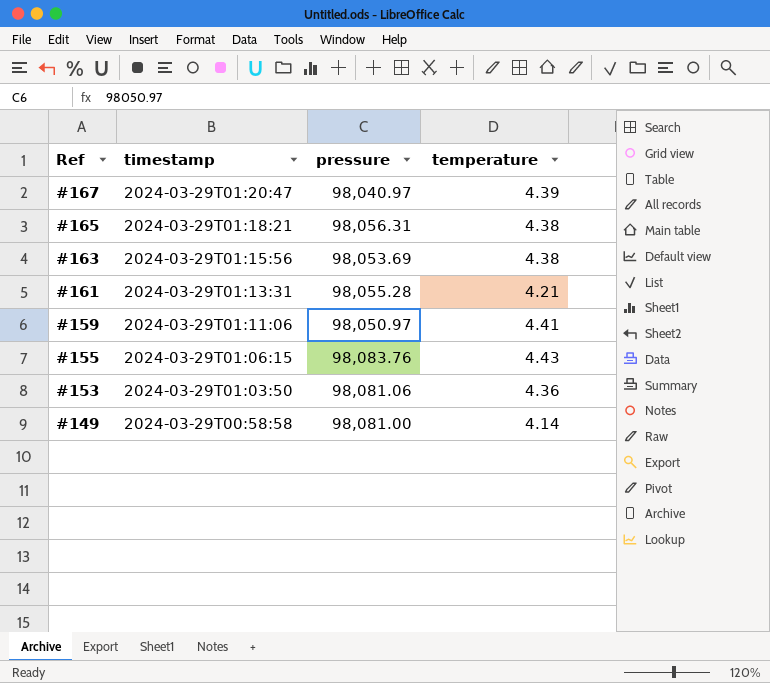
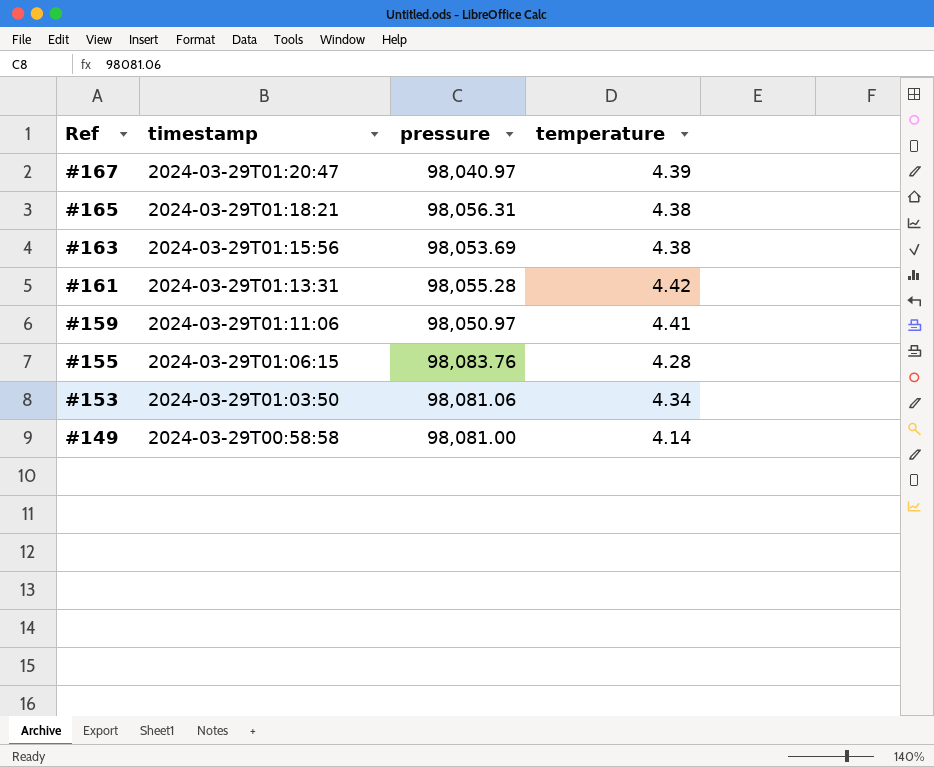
#161 | temperature: 4.21 -> 4.42
#155 | temperature: 4.43 -> 4.28
#153 | temperature: 4.36 -> 4.34

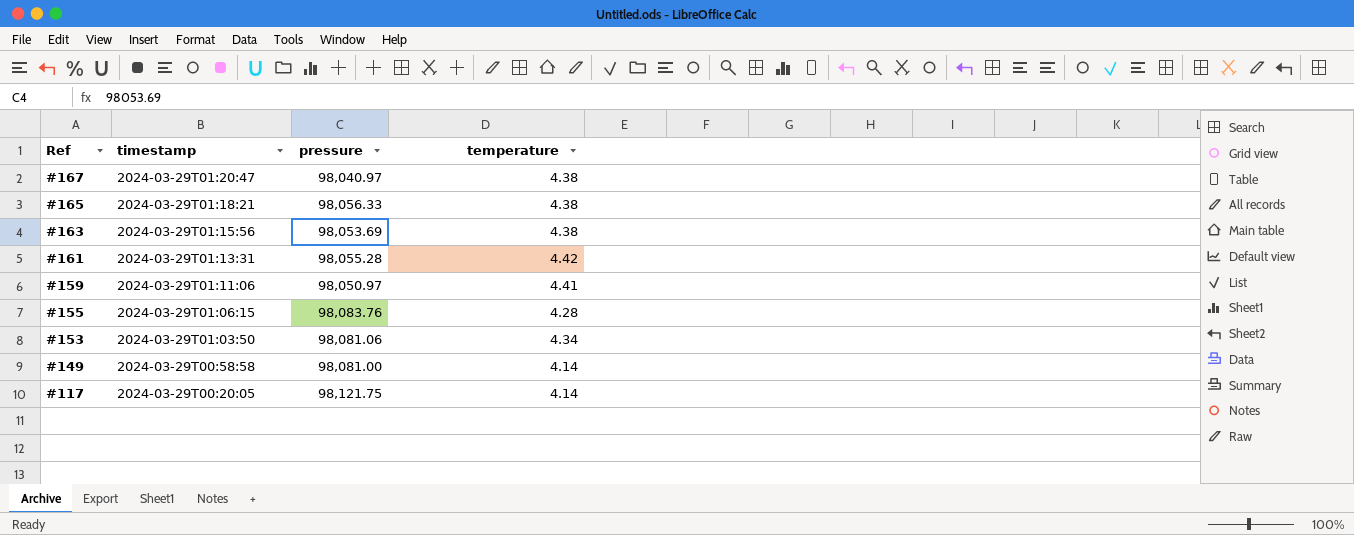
#167 | temperature: 4.39 -> 4.38
#165 | pressure: 98,056.31 -> 98,056.33
row #117: none -> 2024-03-29T00:20:05 | 98,121.75 | 4.14

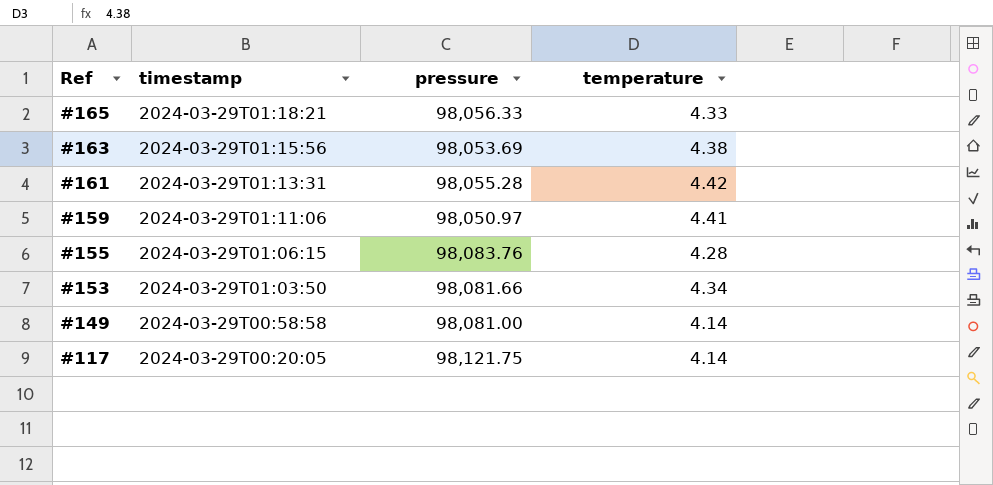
row #167: 2024-03-29T01:20:47 | 98,040.97 | 4.38 -> none
#165 | temperature: 4.38 -> 4.33
#153 | pressure: 98,081.06 -> 98,081.66

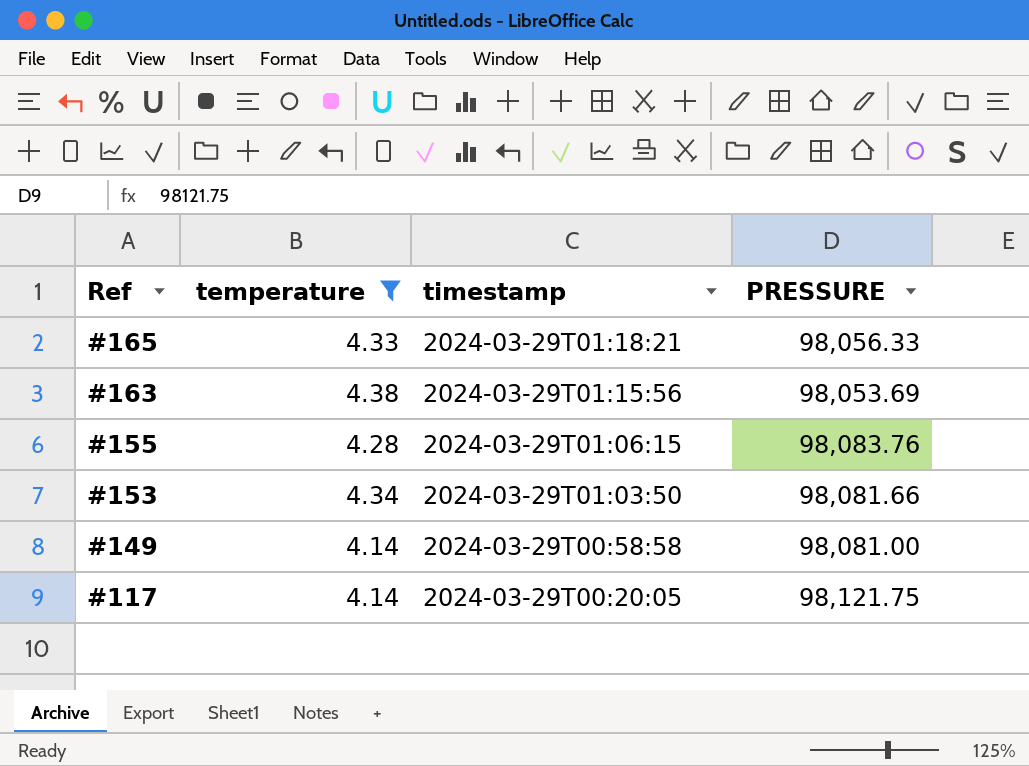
filter: none -> temperature <= 4.38
column temperature | position: 4 -> 2
column name: pressure -> PRESSURE

